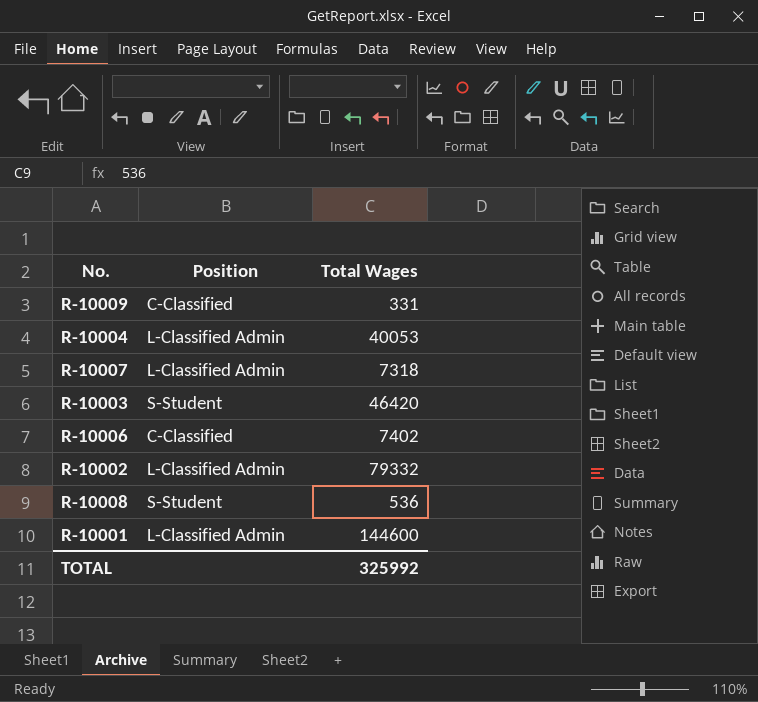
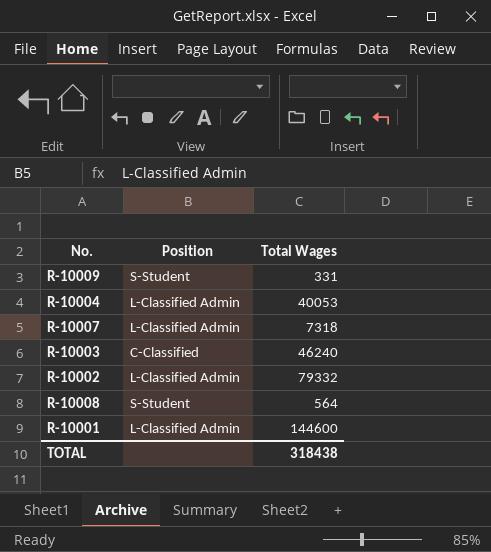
row R-10006: C-Classified | 7402 -> none
R-10009 | Position: C-Classified -> S-Student
R-10003 | Position: S-Student -> C-Classified
R-10003 | Total Wages: 46420 -> 46240
R-10008 | Total Wages: 536 -> 564
TOTAL | Total Wages: 325992 -> 318438

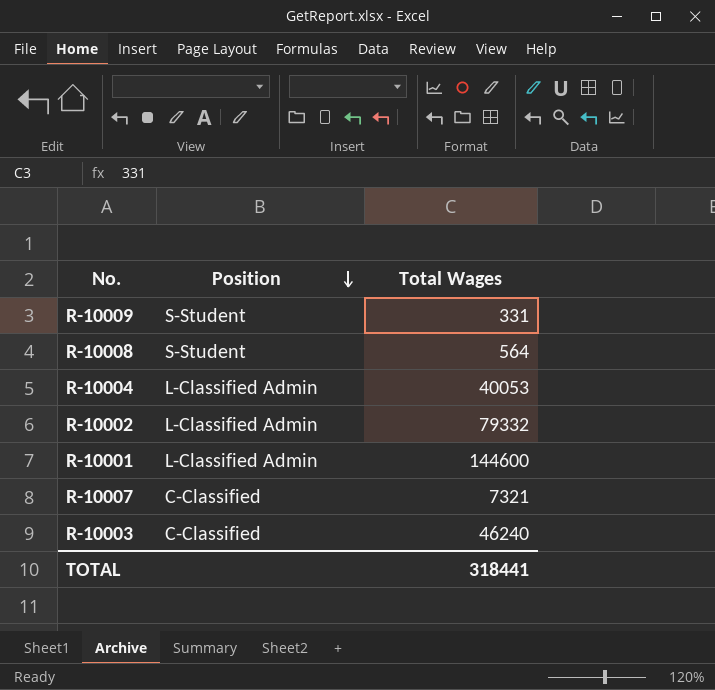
row order: none -> Position descending
R-10007 | Position: L-Classified Admin -> C-Classified
R-10007 | Total Wages: 7318 -> 7321
TOTAL | Total Wages: 318438 -> 318441

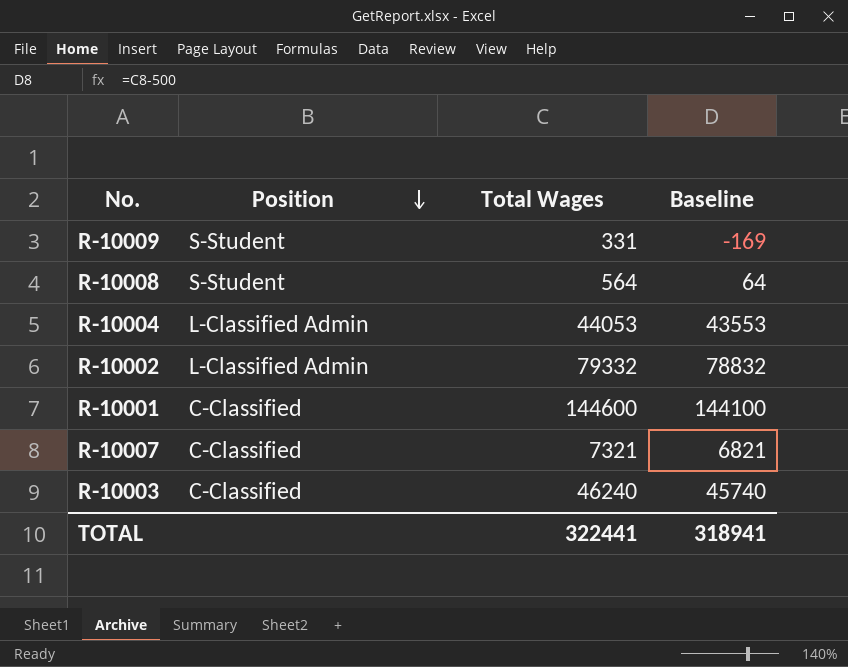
column Baseline | formula: none -> [Total Wages] - 500
R-10004 | Total Wages: 40053 -> 44053
R-10001 | Position: L-Classified Admin -> C-Classified
TOTAL | Total Wages: 318441 -> 322441

